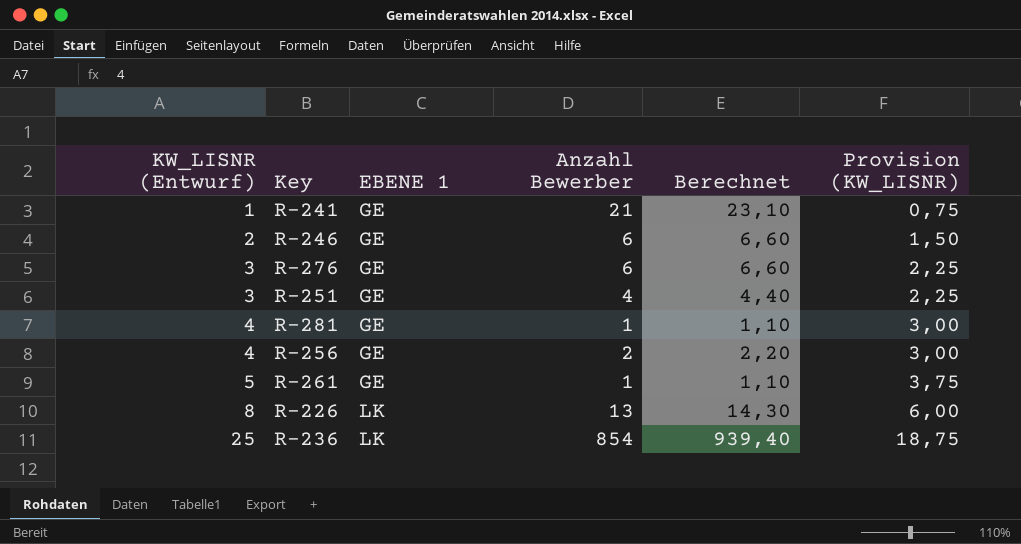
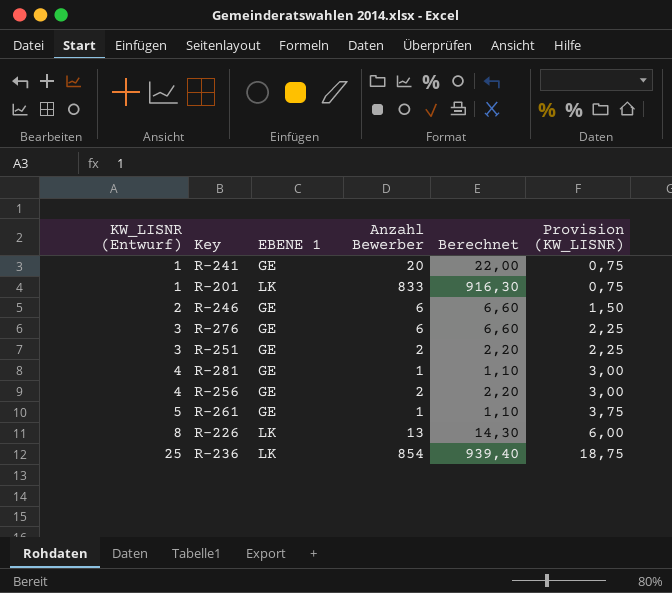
R-241 | Anzahl Bewerber: 21 -> 20
R-241 | Berechnet: 23,10 -> 22,00
row R-201: none -> 1 | LK | 833 | 916,30 | 0,75
R-251 | Anzahl Bewerber: 4 -> 2
R-251 | Berechnet: 4,40 -> 2,20

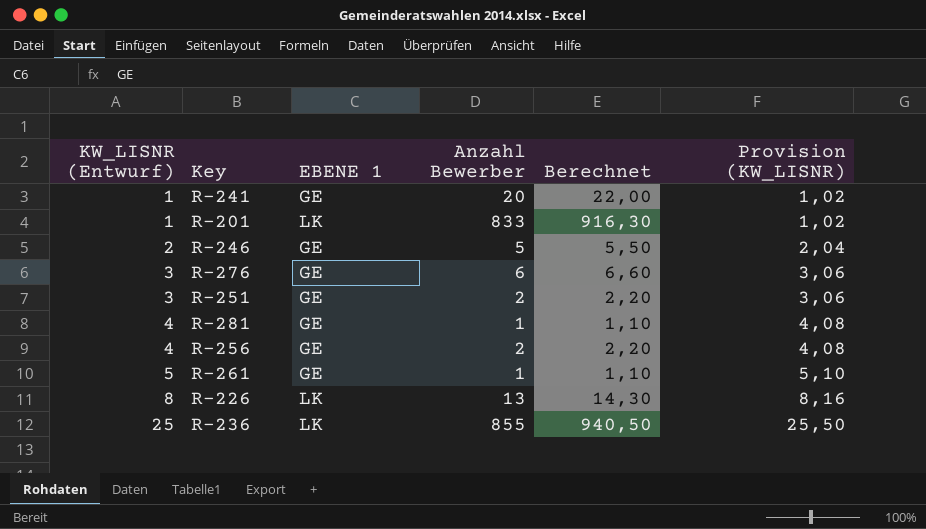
column Provision (KW_LISNR) | formula: [KW_LISNR (Entwurf)] * 0,75 -> [KW_LISNR (Entwurf)] * 1,02
R-246 | Anzahl Bewerber: 6 -> 5
R-246 | Berechnet: 6,60 -> 5,50
R-236 | Anzahl Bewerber: 854 -> 855
R-236 | Berechnet: 939,40 -> 940,50

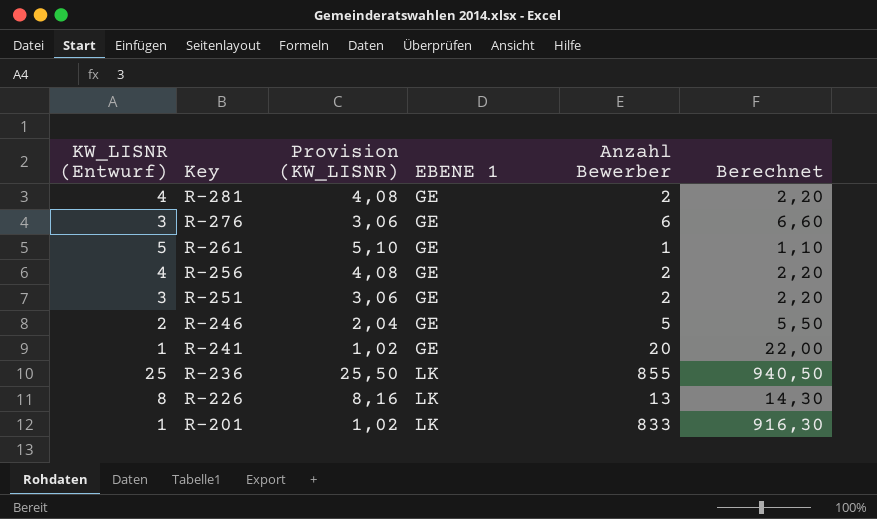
row order: KW_LISNR (Entwurf) ascending -> Key descending
column Provision (KW_LISNR) | position: 6 -> 3
R-281 | Anzahl Bewerber: 1 -> 2
R-281 | Berechnet: 1,10 -> 2,20

